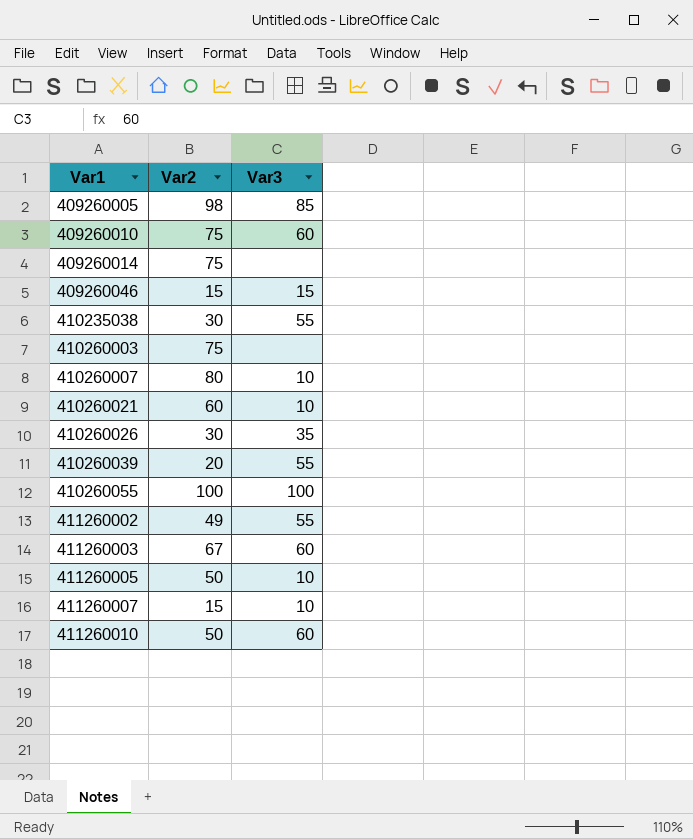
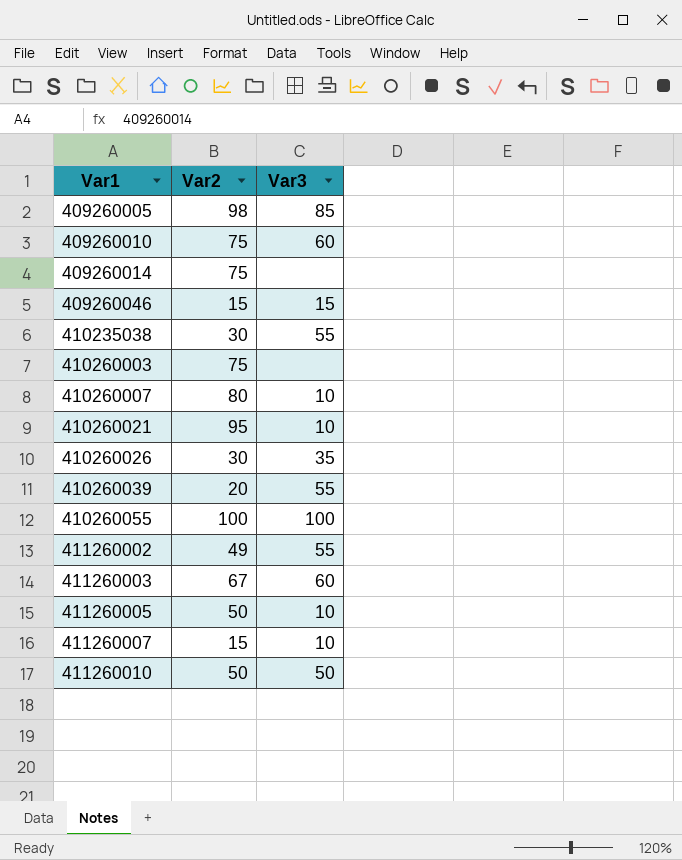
410260021 | Var2: 60 -> 95
411260010 | Var3: 60 -> 50

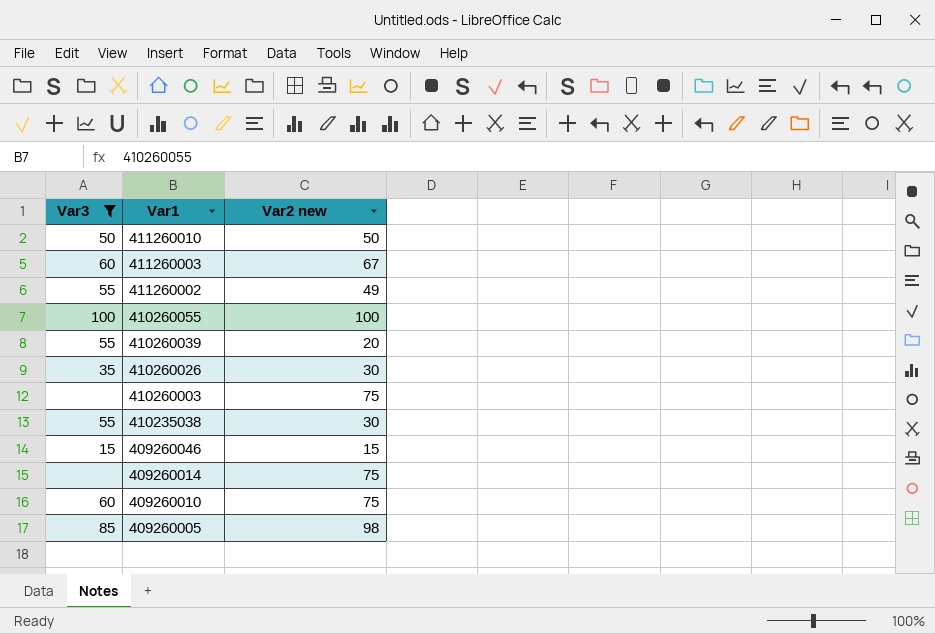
filter: none -> Var3 != 10
row order: Var1 ascending -> Var1 descending
column Var3 | position: 3 -> 1
column name: Var2 -> Var2 new

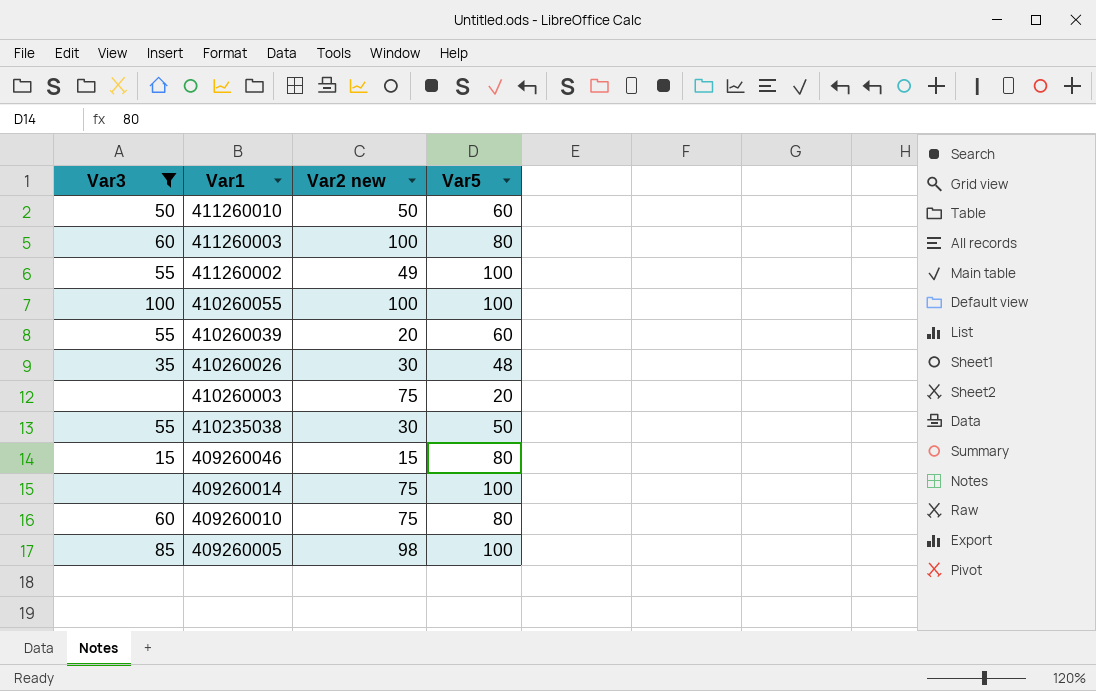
column Var5 | position: none -> 4
411260003 | Var2 new: 67 -> 100

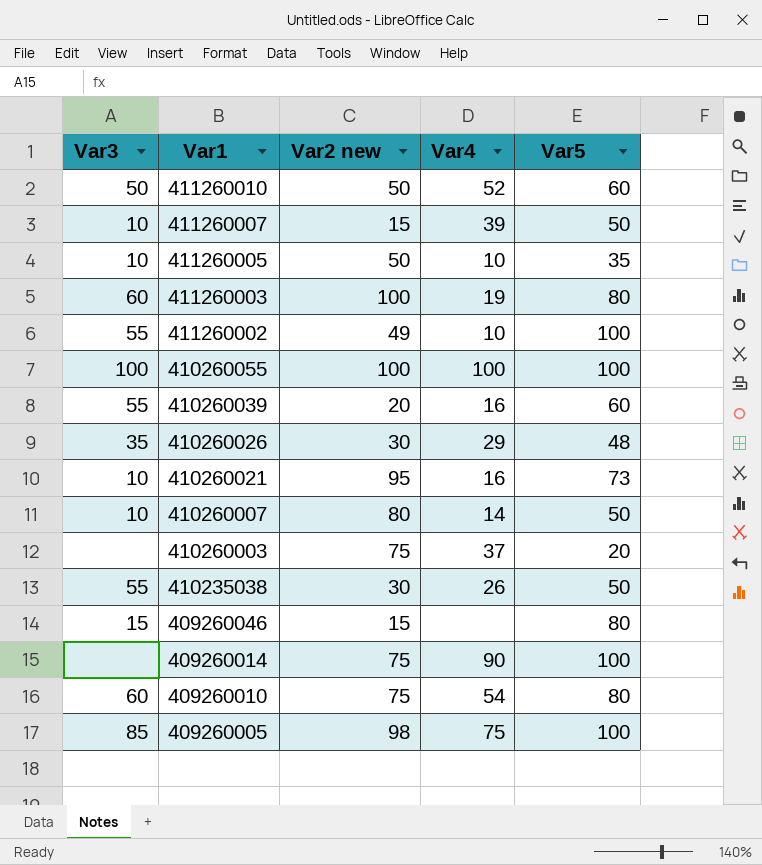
filter: Var3 != 10 -> none
column Var4 | position: none -> 4

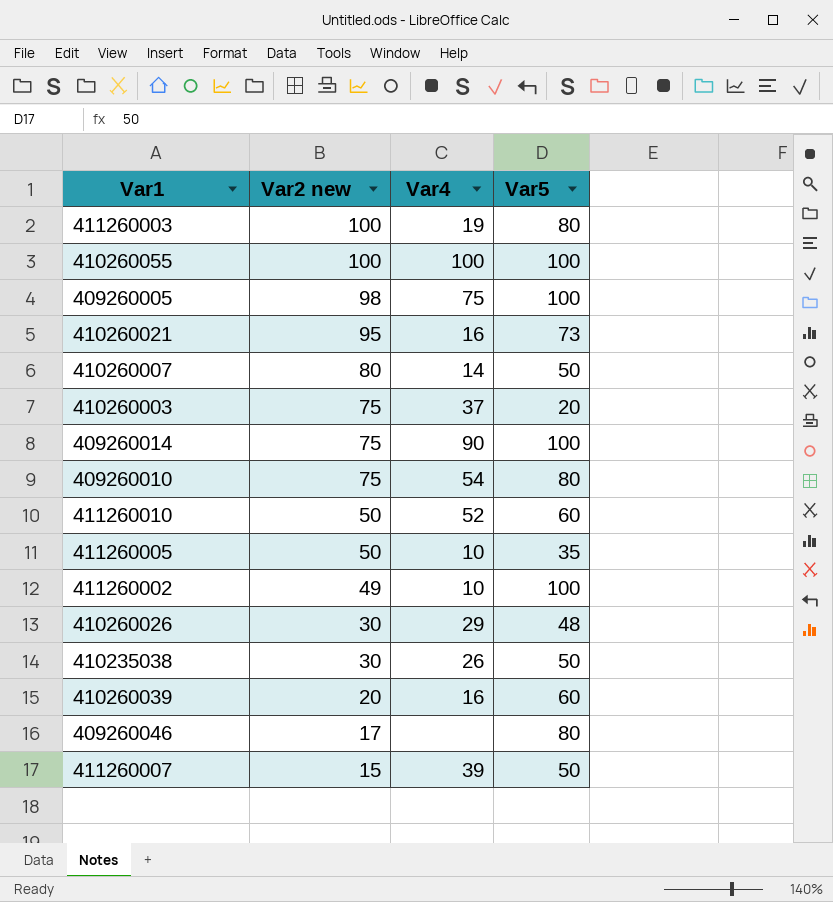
row order: Var1 descending -> Var2 new descending
column Var3 | position: 1 -> none
409260046 | Var2 new: 15 -> 17

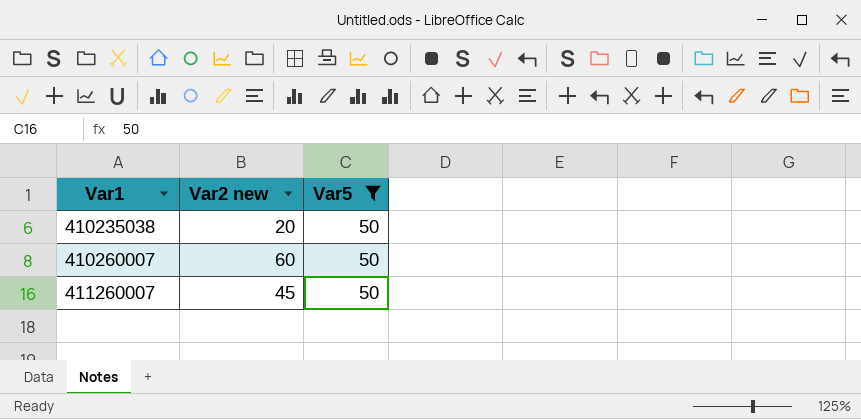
filter: none -> Var5 = 50
row order: Var2 new descending -> Var1 ascending
column Var4 | position: 3 -> none
410235038 | Var2 new: 30 -> 20
410260007 | Var2 new: 80 -> 60
411260007 | Var2 new: 15 -> 45

